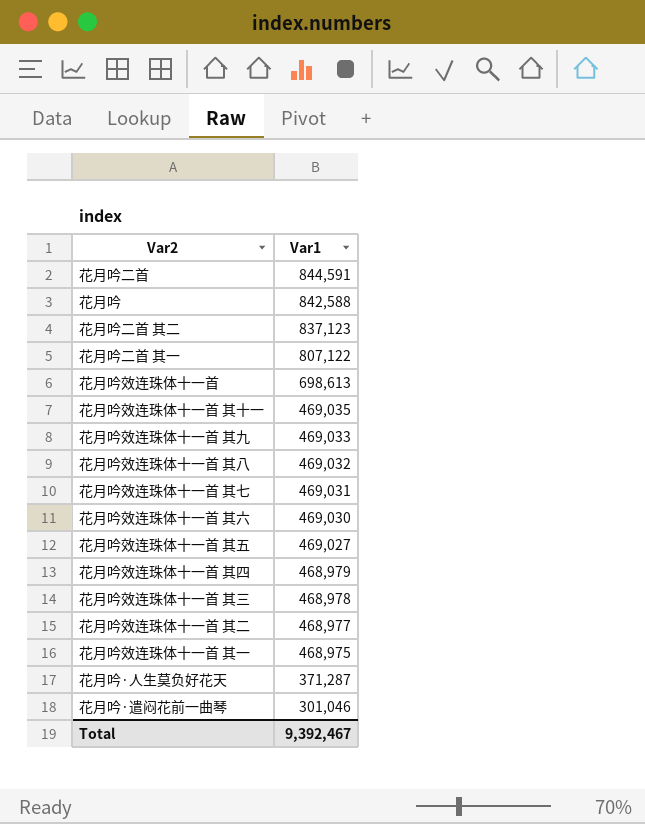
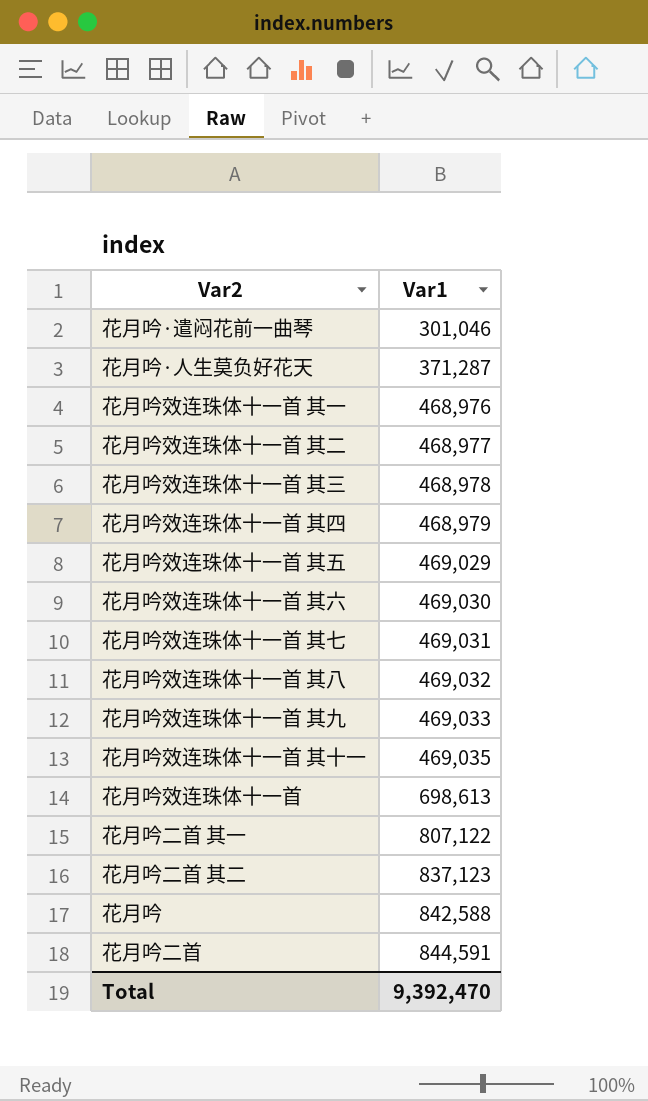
row order: Var1 descending -> Var1 ascending
花月吟效连珠体十一首 其一 | Var1: 468,975 -> 468,976
花月吟效连珠体十一首 其五 | Var1: 469,027 -> 469,029
Total | Var1: 9,392,467 -> 9,392,470

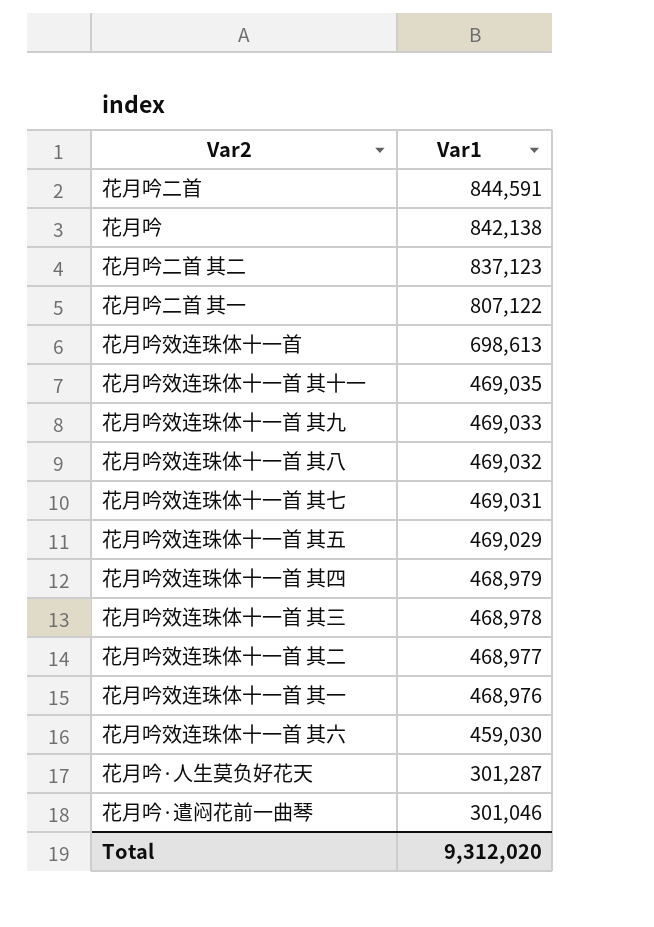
row order: Var1 ascending -> Var1 descending
花月吟 | Var1: 842,588 -> 842,138
花月吟效连珠体十一首 其六 | Var1: 469,030 -> 459,030
花月吟·人生莫负好花天 | Var1: 371,287 -> 301,287
Total | Var1: 9,392,470 -> 9,312,020

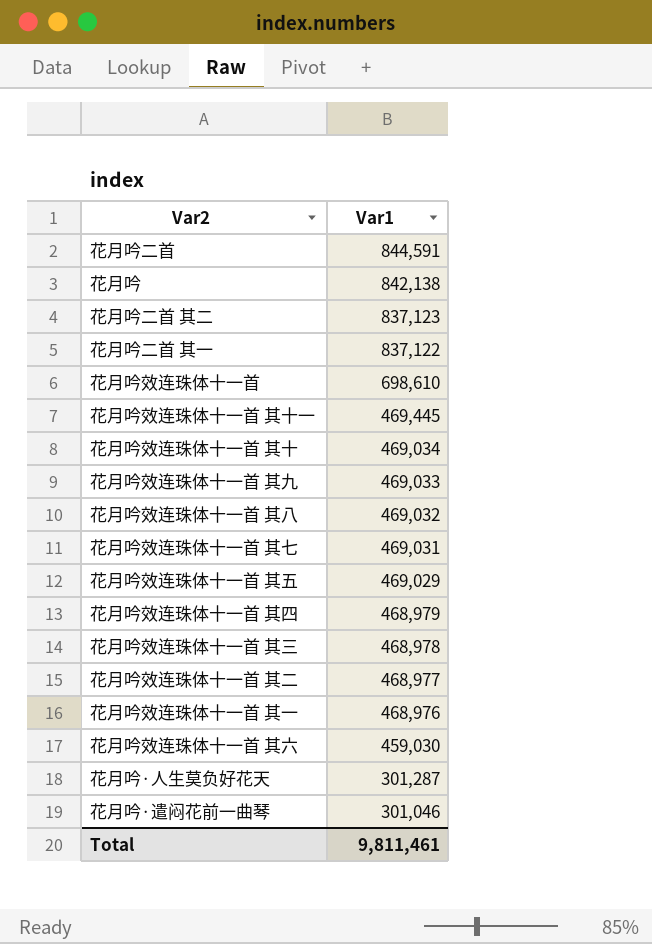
花月吟二首 其一 | Var1: 807,122 -> 837,122
花月吟效连珠体十一首 | Var1: 698,613 -> 698,610
花月吟效连珠体十一首 其十一 | Var1: 469,035 -> 469,445
row 花月吟效连珠体十一首 其十: none -> 469,034
Total | Var1: 9,312,020 -> 9,811,461

